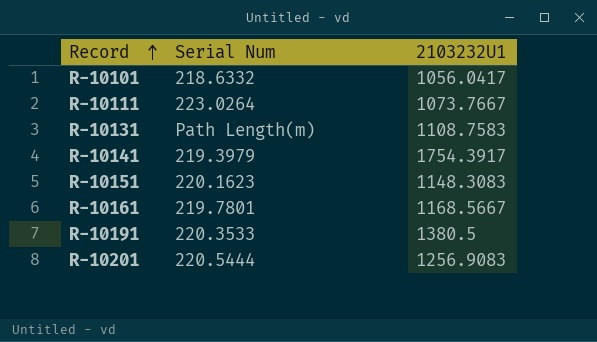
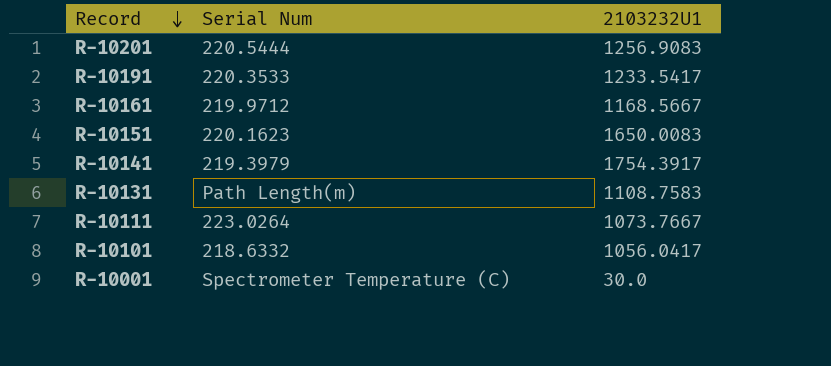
row order: Record ascending -> Record descending
R-10191 | 2103232U1: 1380.5 -> 1233.5417
R-10161 | Serial Num: 219.7801 -> 219.9712
R-10151 | 2103232U1: 1148.3083 -> 1650.0083
row R-10001: none -> Spectrometer Temperature (C) | 30.0

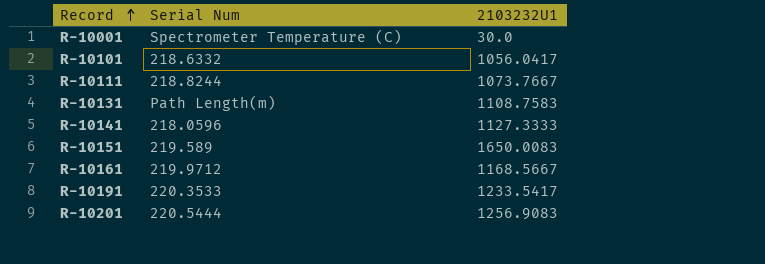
row order: Record descending -> Record ascending
R-10111 | Serial Num: 223.0264 -> 218.8244
R-10141 | Serial Num: 219.3979 -> 218.0596
R-10141 | 2103232U1: 1754.3917 -> 1127.3333
R-10151 | Serial Num: 220.1623 -> 219.589

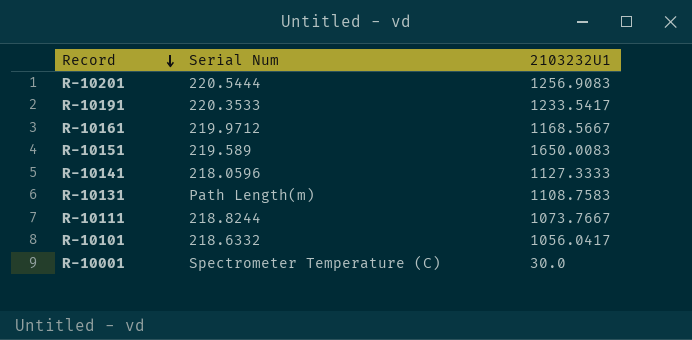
row order: Record ascending -> Record descending

